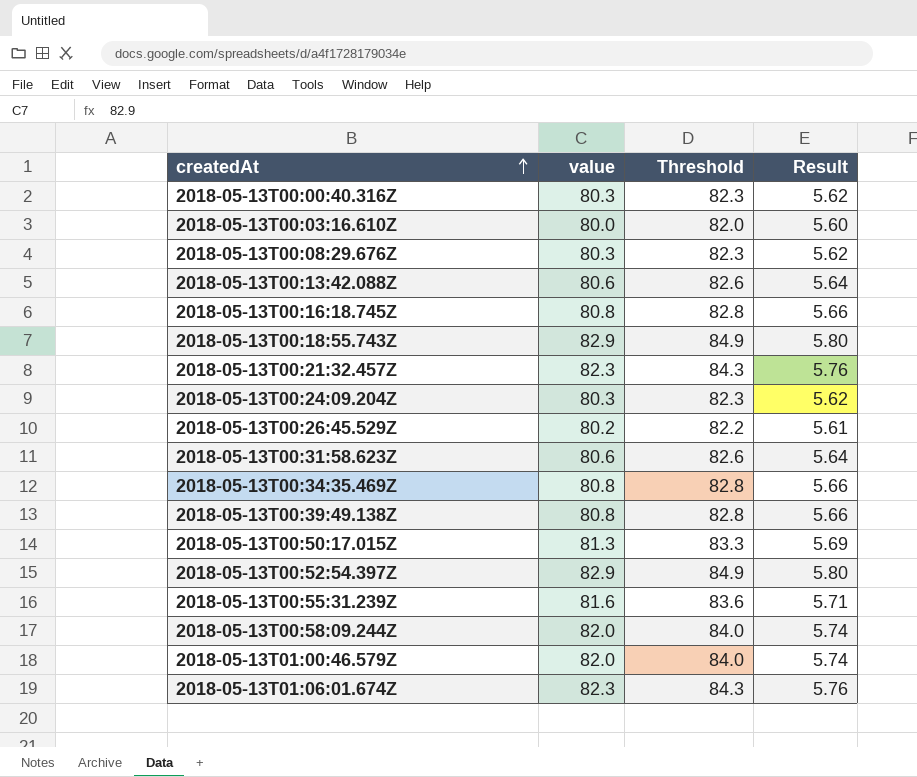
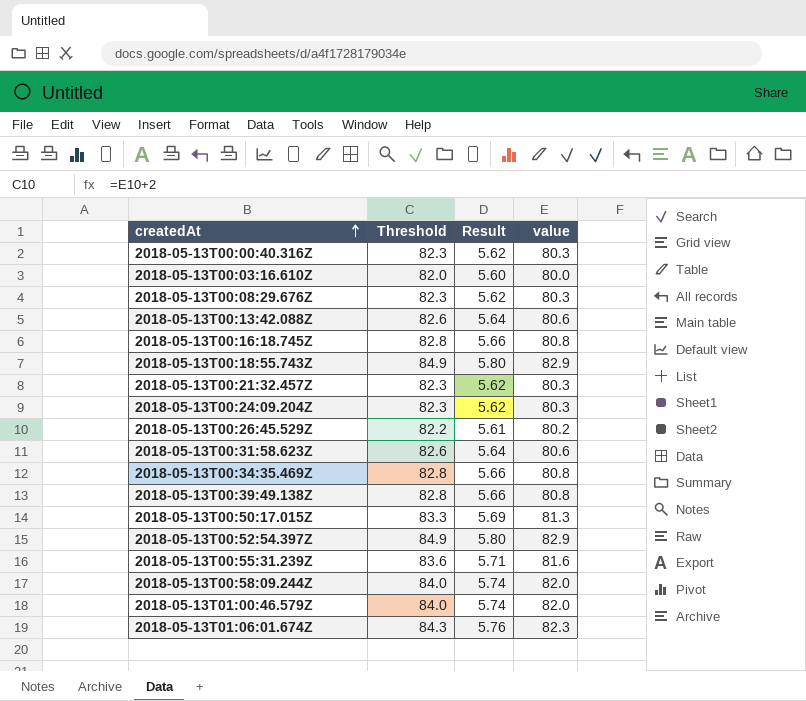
column value | position: 2 -> 4
2018-05-13T00:21:32.457Z | Threshold: 84.3 -> 82.3
2018-05-13T00:21:32.457Z | Result: 5.76 -> 5.62
2018-05-13T00:21:32.457Z | value: 82.3 -> 80.3

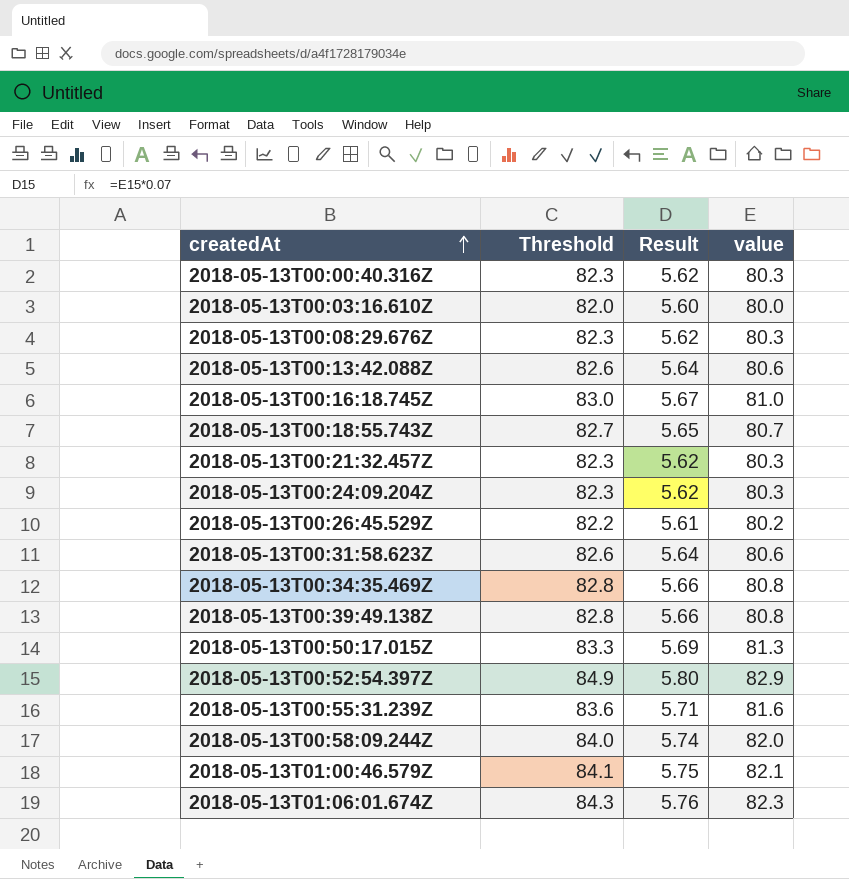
2018-05-13T00:16:18.745Z | Threshold: 82.8 -> 83.0
2018-05-13T00:16:18.745Z | Result: 5.66 -> 5.67
2018-05-13T00:16:18.745Z | value: 80.8 -> 81.0
2018-05-13T00:18:55.743Z | Threshold: 84.9 -> 82.7
2018-05-13T00:18:55.743Z | Result: 5.80 -> 5.65
2018-05-13T00:18:55.743Z | value: 82.9 -> 80.7
2018-05-13T01:00:46.579Z | Threshold: 84.0 -> 84.1
2018-05-13T01:00:46.579Z | Result: 5.74 -> 5.75
2018-05-13T01:00:46.579Z | value: 82.0 -> 82.1

